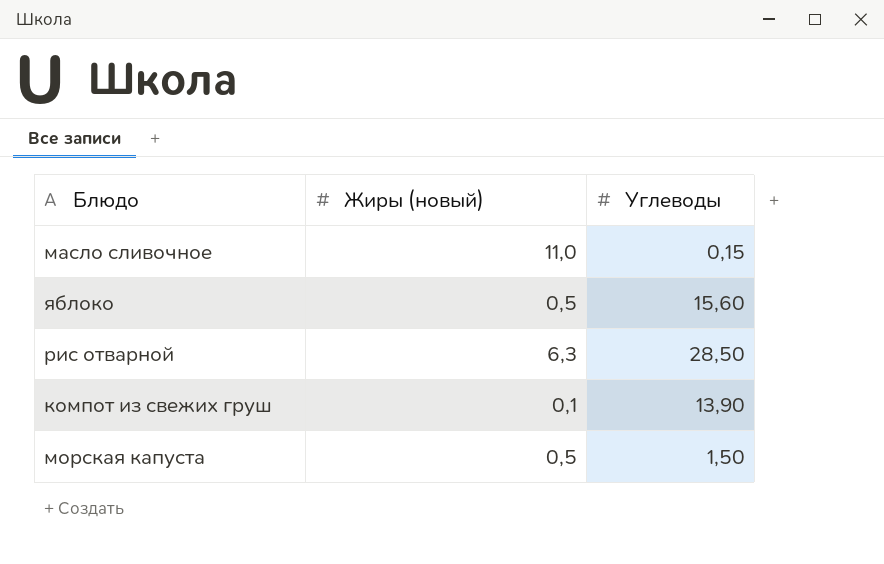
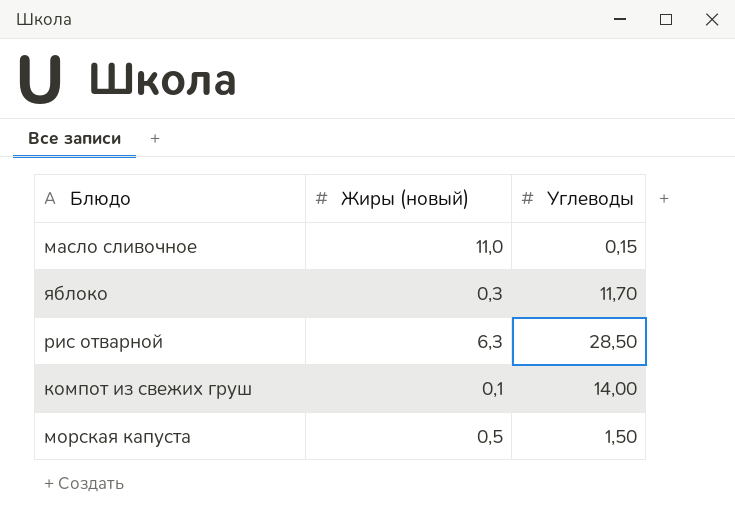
яблоко | Жиры (новый): 0,5 -> 0,3
яблоко | Углеводы: 15,60 -> 11,70
компот из свежих груш | Углеводы: 13,90 -> 14,00

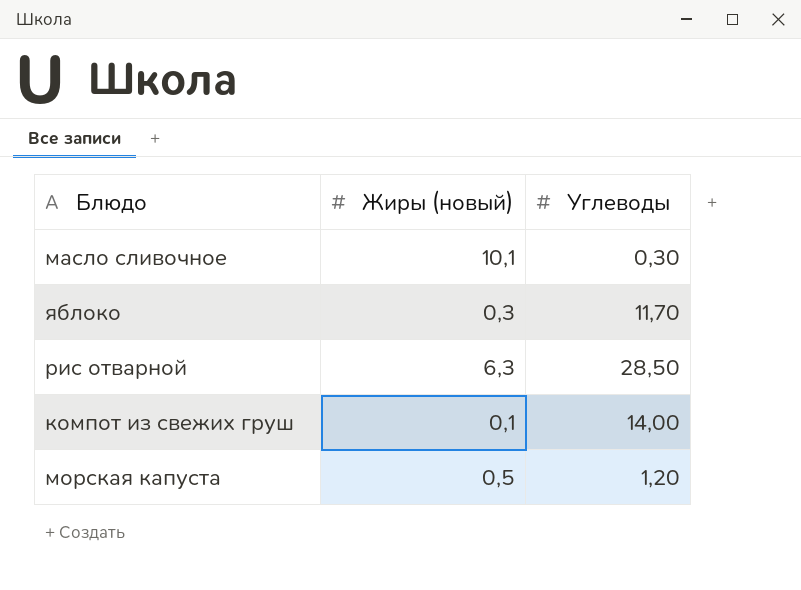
масло сливочное | Жиры (новый): 11,0 -> 10,1
масло сливочное | Углеводы: 0,15 -> 0,30
морская капуста | Углеводы: 1,50 -> 1,20

